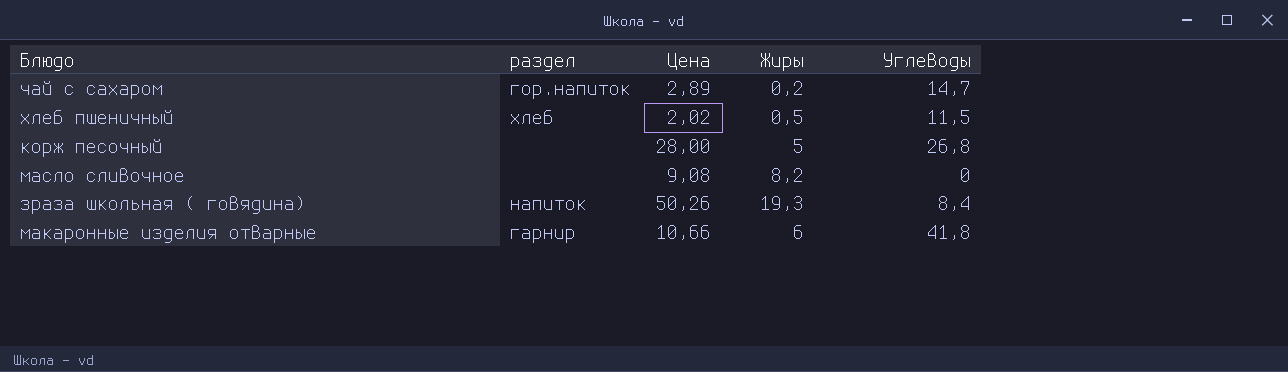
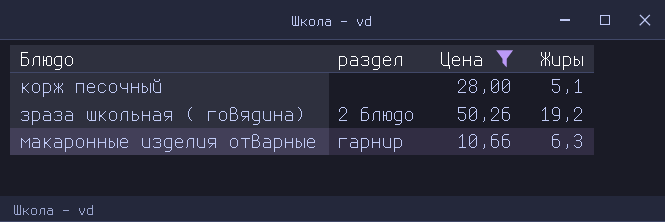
filter: none -> Цена >= 10,66
column Углеводы | position: 5 -> none
корж песочный | Жиры: 5 -> 5,1
зраза школьная ( говядина) | раздел: напиток -> 2 блюдо
зраза школьная ( говядина) | Жиры: 19,3 -> 19,2
макаронные изделия отварные | Жиры: 6 -> 6,3

